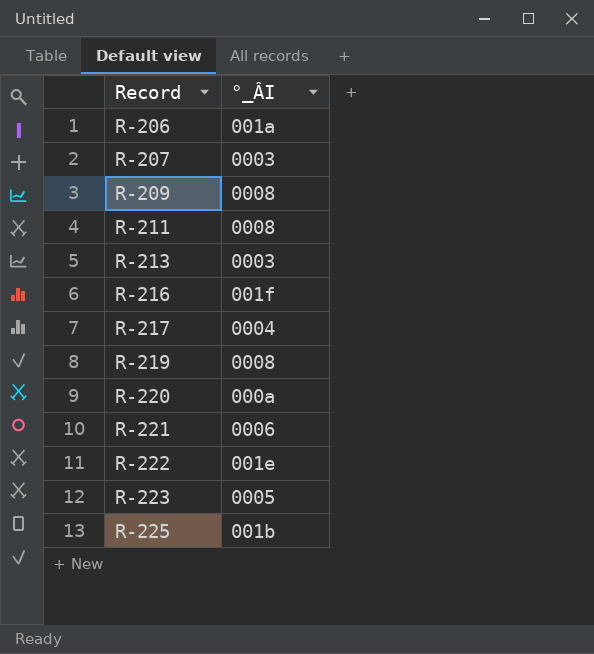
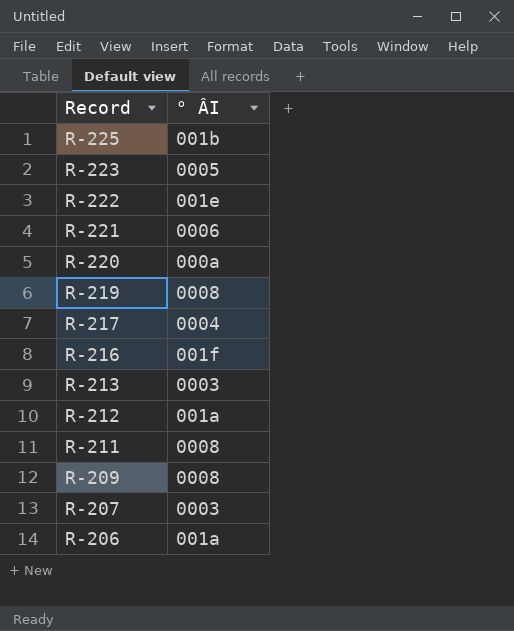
row order: Record ascending -> Record descending
column name: °_ÂI -> ° ÂI
row R-212: none -> 001a

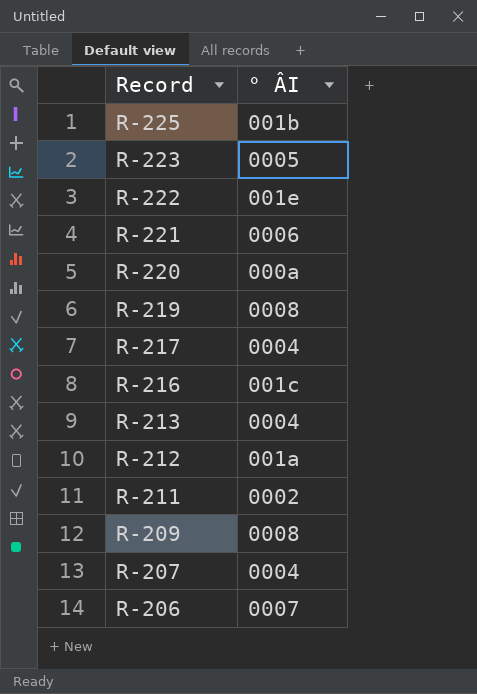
R-216 | ° ÂI: 001f -> 001c
R-213 | ° ÂI: 0003 -> 0004
R-211 | ° ÂI: 0008 -> 0002
R-207 | ° ÂI: 0003 -> 0004
R-206 | ° ÂI: 001a -> 0007

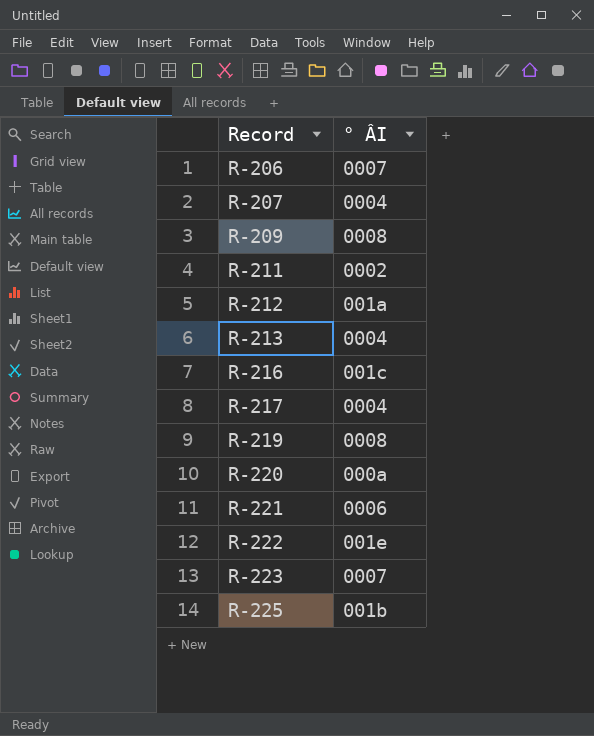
row order: Record descending -> Record ascending
R-223 | ° ÂI: 0005 -> 0007

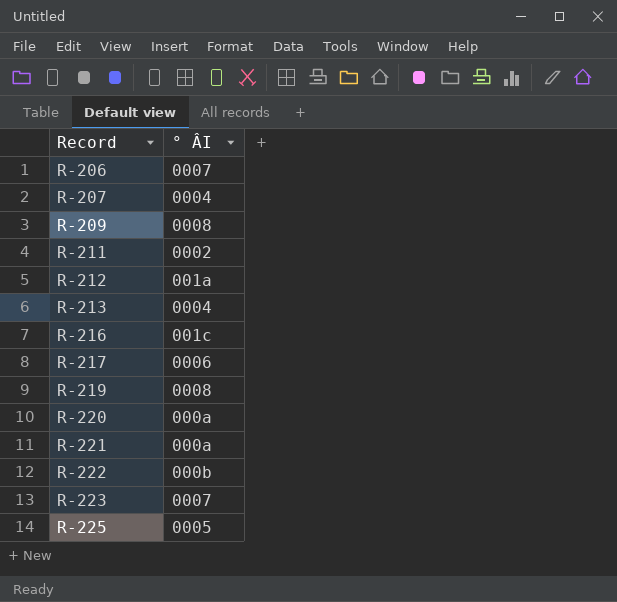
R-217 | ° ÂI: 0004 -> 0006
R-221 | ° ÂI: 0006 -> 000a
R-222 | ° ÂI: 001e -> 000b
R-225 | ° ÂI: 001b -> 0005

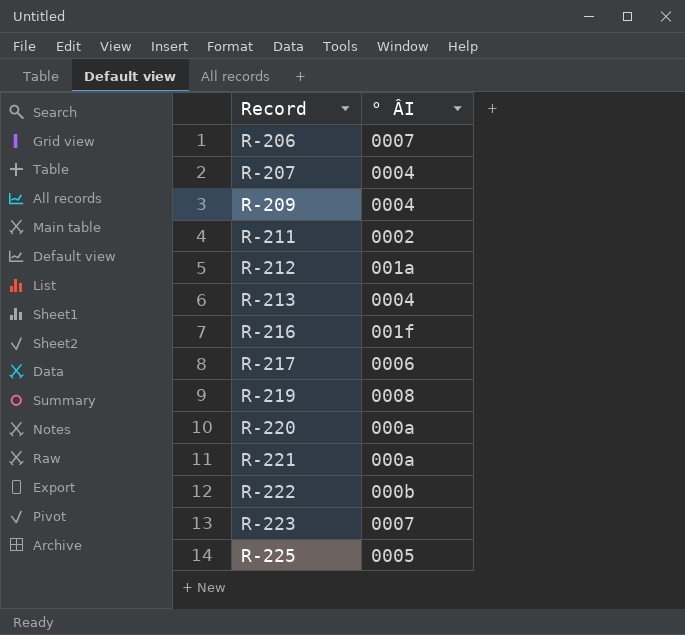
R-209 | ° ÂI: 0008 -> 0004
R-216 | ° ÂI: 001c -> 001f

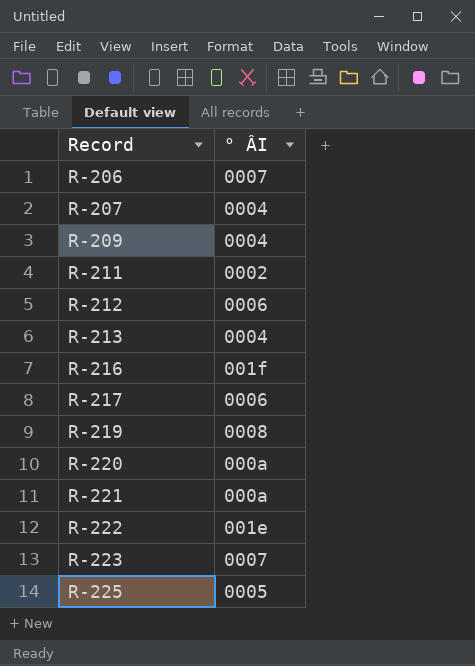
R-212 | ° ÂI: 001a -> 0006
R-222 | ° ÂI: 000b -> 001e

